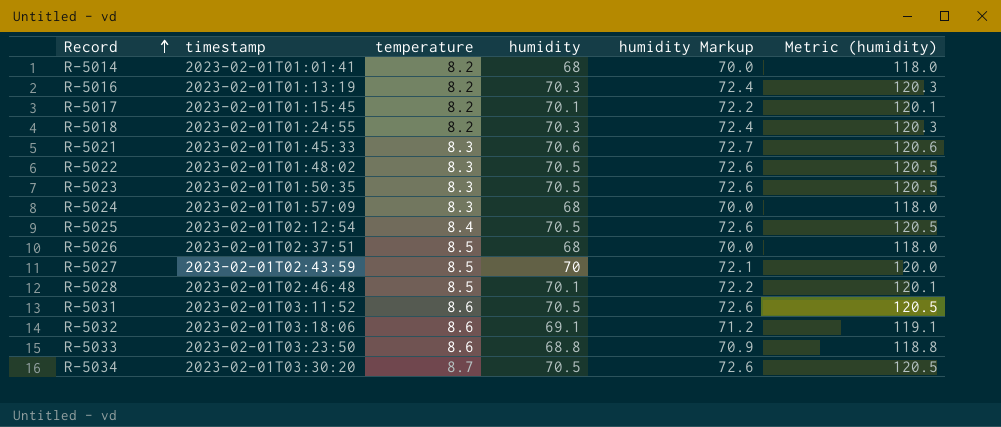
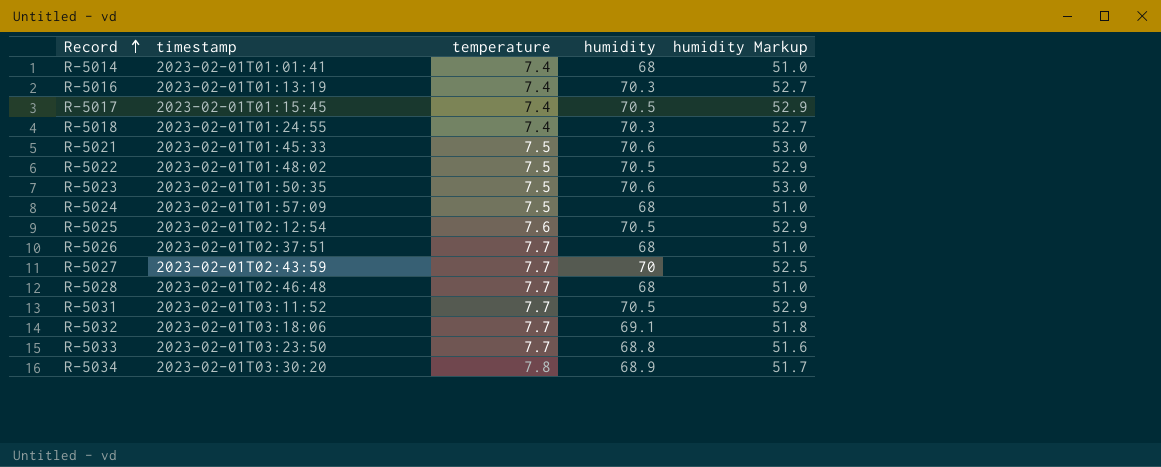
column Metric (humidity) | formula: [humidity] + 50 -> none
column humidity Markup | formula: [humidity] * 1.03 -> [humidity] * 0.75
R-5014 | temperature: 8.2 -> 7.4
R-5016 | temperature: 8.2 -> 7.4
R-5017 | temperature: 8.2 -> 7.4
R-5017 | humidity: 70.1 -> 70.5
R-5018 | temperature: 8.2 -> 7.4
R-5021 | temperature: 8.3 -> 7.5
R-5022 | temperature: 8.3 -> 7.5
R-5023 | temperature: 8.3 -> 7.5
R-5023 | humidity: 70.5 -> 70.6
R-5024 | temperature: 8.3 -> 7.5
R-5025 | temperature: 8.4 -> 7.6
R-5026 | temperature: 8.5 -> 7.7
R-5027 | temperature: 8.5 -> 7.7
R-5028 | temperature: 8.5 -> 7.7
R-5028 | humidity: 70.1 -> 68
R-5031 | temperature: 8.6 -> 7.7
R-5032 | temperature: 8.6 -> 7.7
R-5033 | temperature: 8.6 -> 7.7
R-5034 | temperature: 8.7 -> 7.8
R-5034 | humidity: 70.5 -> 68.9

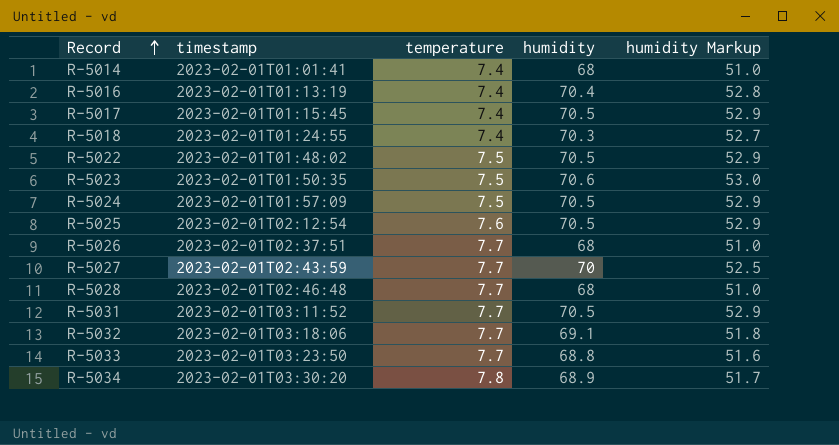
row R-5021: 2023-02-01T01:45:33 | 7.5 | 70.6 | 53.0 -> none
R-5016 | humidity: 70.3 -> 70.4
R-5016 | humidity Markup: 52.7 -> 52.8
R-5024 | humidity: 68 -> 70.5
R-5024 | humidity Markup: 51.0 -> 52.9

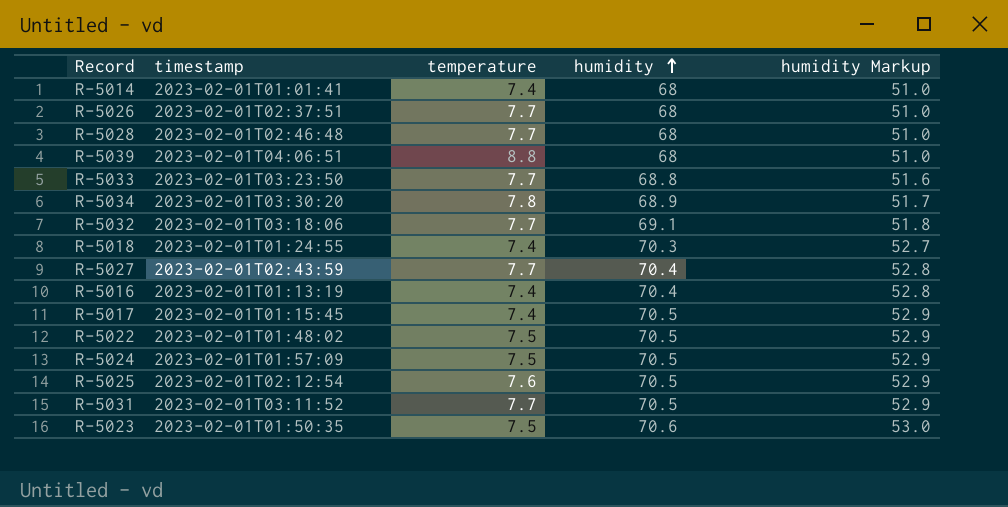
row order: Record ascending -> humidity ascending
row R-5039: none -> 2023-02-01T04:06:51 | 8.8 | 68 | 51.0
R-5027 | humidity: 70 -> 70.4
R-5027 | humidity Markup: 52.5 -> 52.8

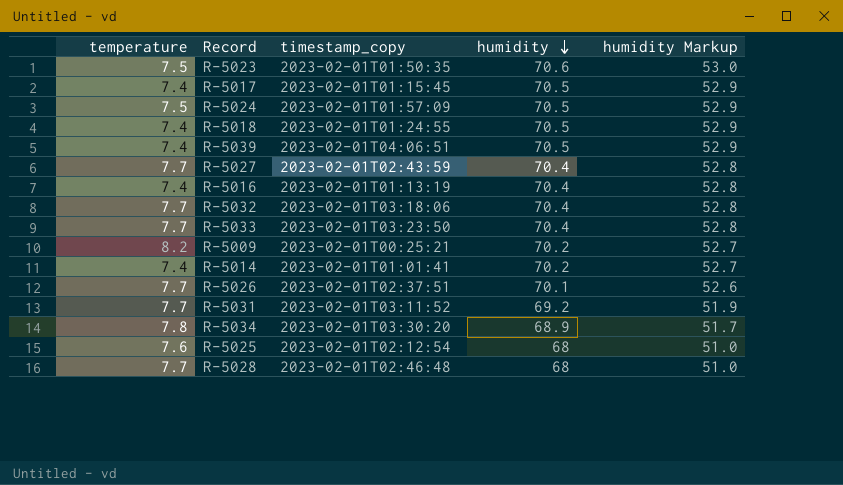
row order: humidity ascending -> humidity descending
column temperature | position: 3 -> 1
column name: timestamp -> timestamp_copy
row R-5022: 2023-02-01T01:48:02 | 7.5 | 70.5 | 52.9 -> none
R-5018 | humidity: 70.3 -> 70.5
R-5018 | humidity Markup: 52.7 -> 52.9
R-5039 | temperature: 8.8 -> 7.4
R-5039 | humidity: 68 -> 70.5
R-5039 | humidity Markup: 51.0 -> 52.9
R-5032 | humidity: 69.1 -> 70.4
R-5032 | humidity Markup: 51.8 -> 52.8
R-5033 | humidity: 68.8 -> 70.4
R-5033 | humidity Markup: 51.6 -> 52.8
row R-5009: none -> 8.2 | 2023-02-01T00:25:21 | 70.2 | 52.7
R-5014 | humidity: 68 -> 70.2
R-5014 | humidity Markup: 51.0 -> 52.7
R-5026 | humidity: 68 -> 70.1
R-5026 | humidity Markup: 51.0 -> 52.6
R-5031 | humidity: 70.5 -> 69.2
R-5031 | humidity Markup: 52.9 -> 51.9
R-5025 | humidity: 70.5 -> 68
R-5025 | humidity Markup: 52.9 -> 51.0

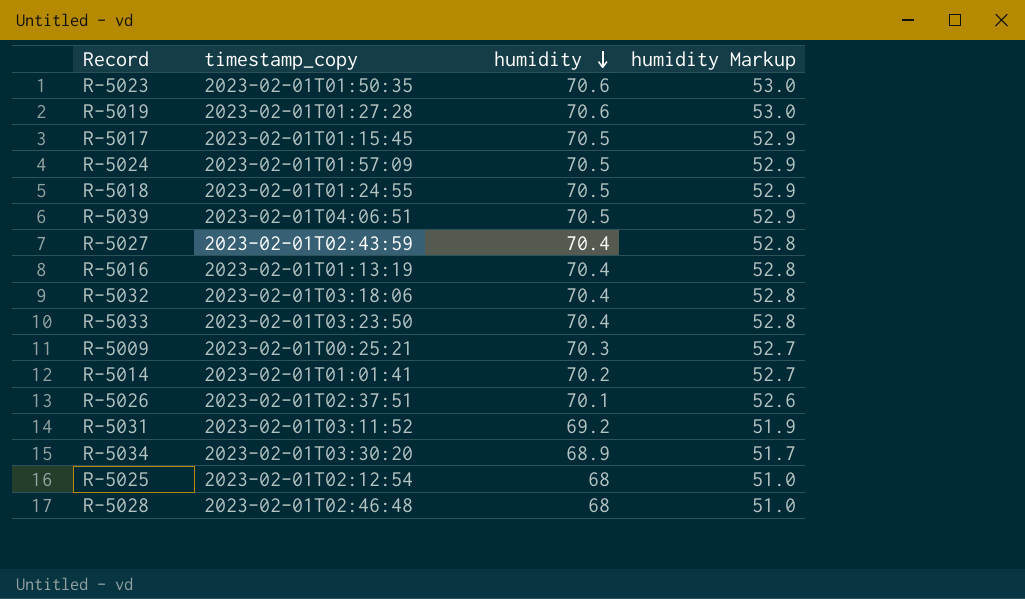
column temperature | position: 1 -> none
row R-5019: none -> 2023-02-01T01:27:28 | 70.6 | 53.0
R-5009 | humidity: 70.2 -> 70.3

